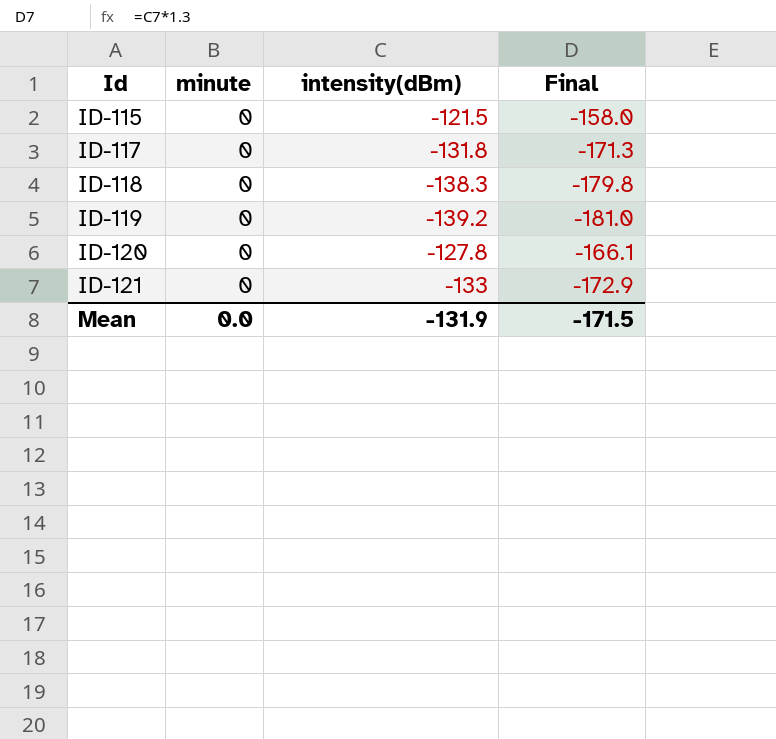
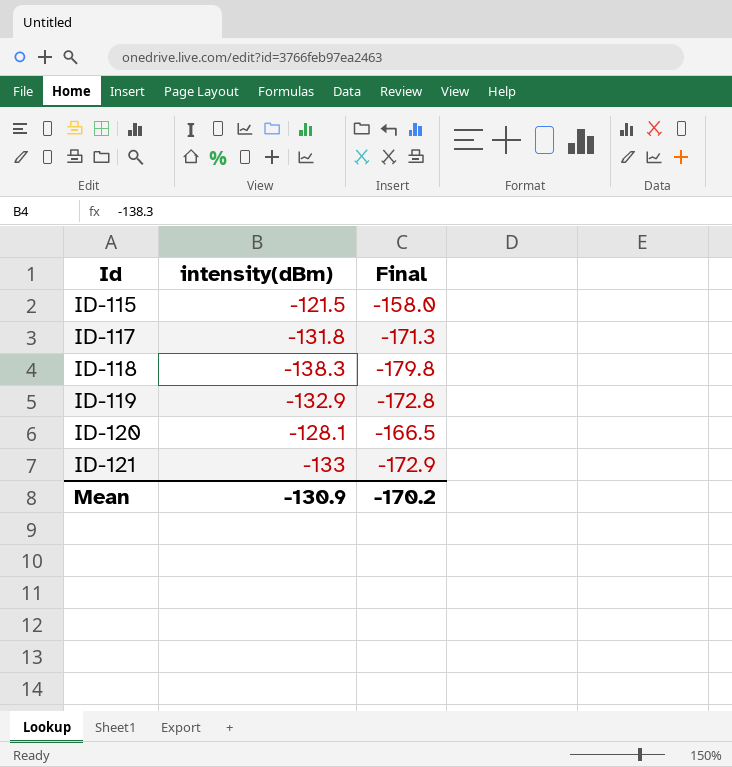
column minute | position: 2 -> none
ID-119 | intensity(dBm): -139.2 -> -132.9
ID-119 | Final: -181.0 -> -172.8
ID-120 | intensity(dBm): -127.8 -> -128.1
ID-120 | Final: -166.1 -> -166.5
Mean | intensity(dBm): -131.9 -> -130.9
Mean | Final: -171.5 -> -170.2

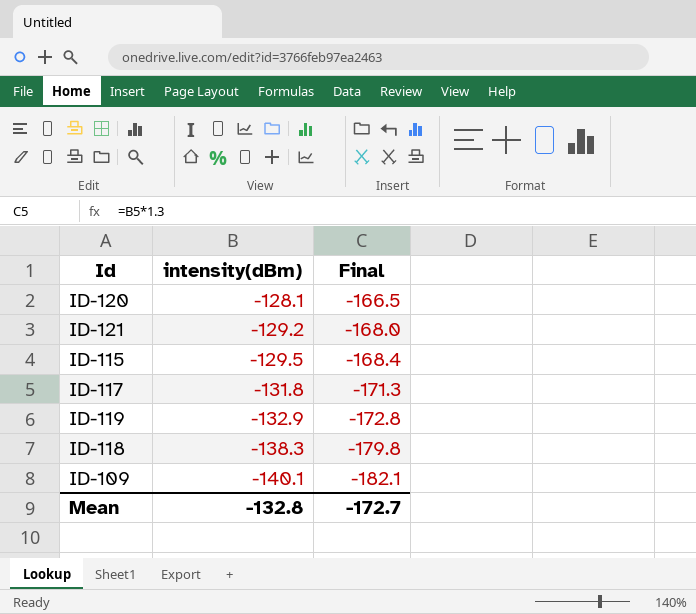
row order: Id ascending -> intensity(dBm) descending
ID-121 | intensity(dBm): -133 -> -129.2
ID-121 | Final: -172.9 -> -168.0
ID-115 | intensity(dBm): -121.5 -> -129.5
ID-115 | Final: -158.0 -> -168.4
row ID-109: none -> -140.1 | -182.1
Mean | intensity(dBm): -130.9 -> -132.8
Mean | Final: -170.2 -> -172.7

